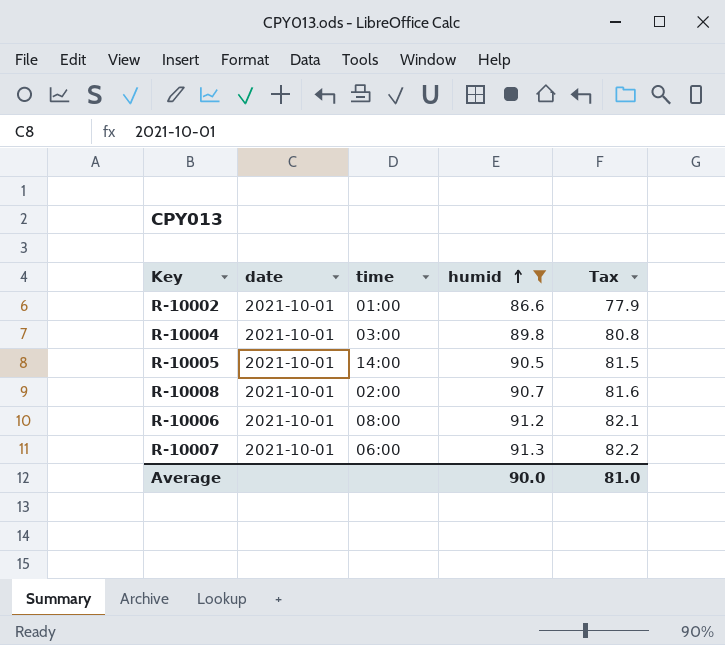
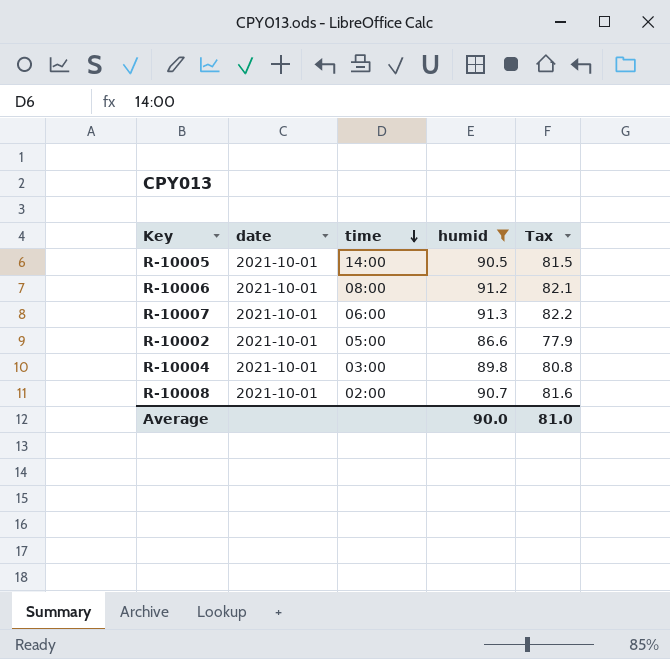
row order: humid ascending -> time descending
R-10002 | time: 01:00 -> 05:00

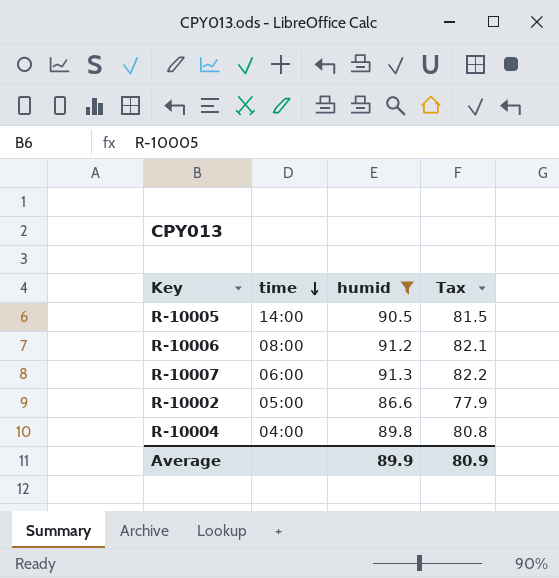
column date | position: 2 -> none
row R-10008: 2021-10-01 | 02:00 | 90.7 | 81.6 -> none
R-10004 | time: 03:00 -> 04:00
Average | humid: 90.0 -> 89.9
Average | Tax: 81.0 -> 80.9

